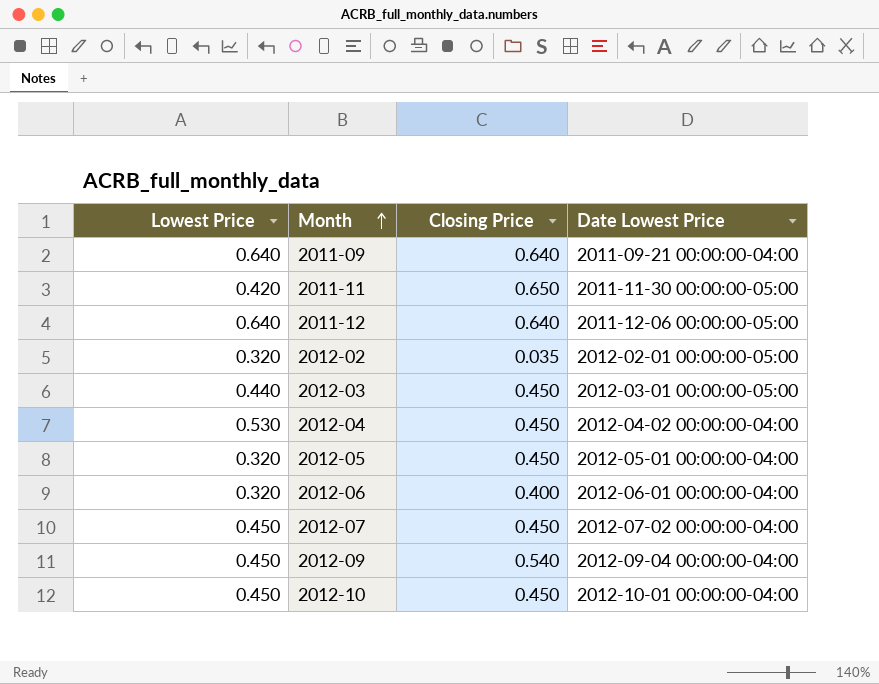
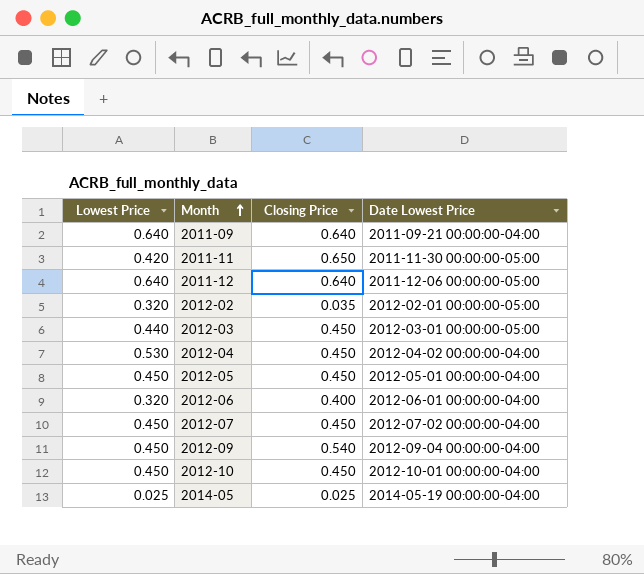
2012-05 | Lowest Price: 0.320 -> 0.450
row 2014-05: none -> 0.025 | 0.025 | 2014-05-19 00:00:00-04:00

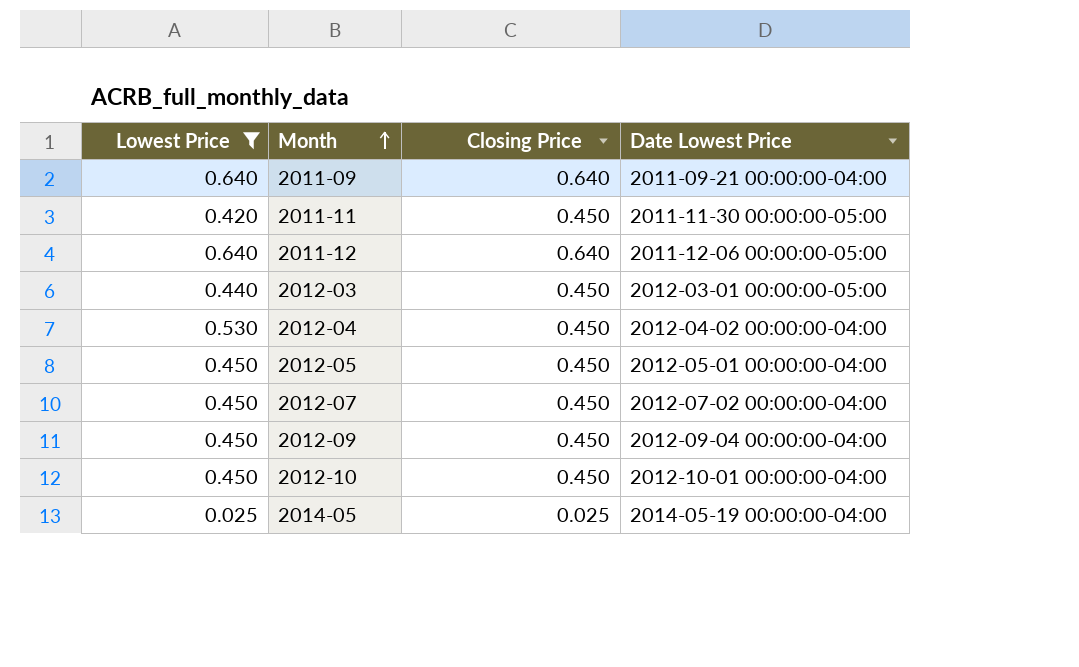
filter: none -> Lowest Price != 0.320
2011-11 | Closing Price: 0.650 -> 0.450
2012-09 | Closing Price: 0.540 -> 0.450

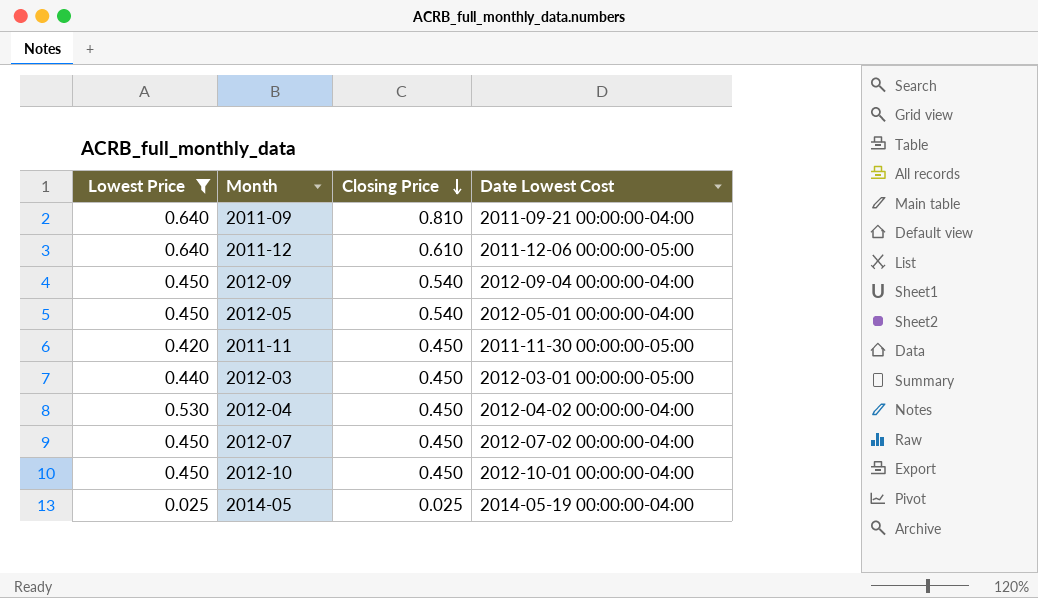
row order: Month ascending -> Closing Price descending
column name: Date Lowest Price -> Date Lowest Cost
2011-09 | Closing Price: 0.640 -> 0.810
2011-12 | Closing Price: 0.640 -> 0.610
2012-09 | Closing Price: 0.450 -> 0.540
2012-05 | Closing Price: 0.450 -> 0.540

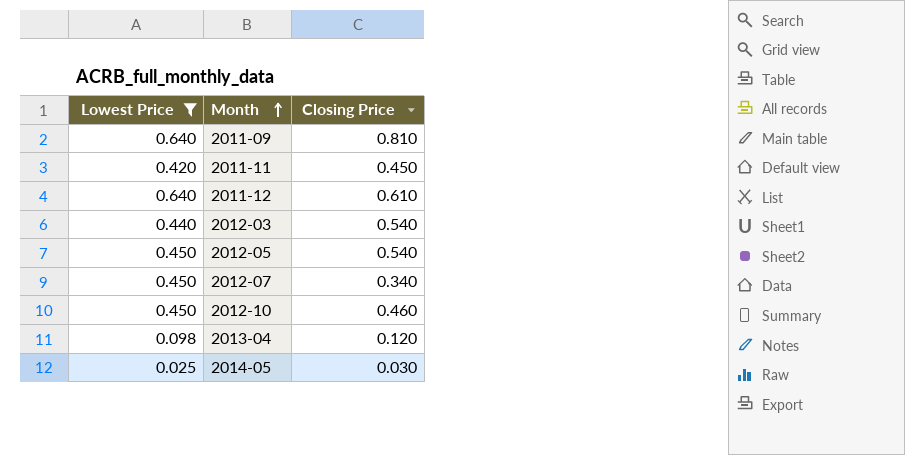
row order: Closing Price descending -> Month ascending
column Date Lowest Cost | position: 4 -> none
row 2012-09: 0.450 | 0.540 | 2012-09-04 00:00:00-04:00 -> none
row 2012-04: 0.530 | 0.450 | 2012-04-02 00:00:00-04:00 -> none
2012-03 | Closing Price: 0.450 -> 0.540
2012-07 | Closing Price: 0.450 -> 0.340
2012-10 | Closing Price: 0.450 -> 0.460
row 2013-04: none -> 0.098 | 0.120
2014-05 | Closing Price: 0.025 -> 0.030

